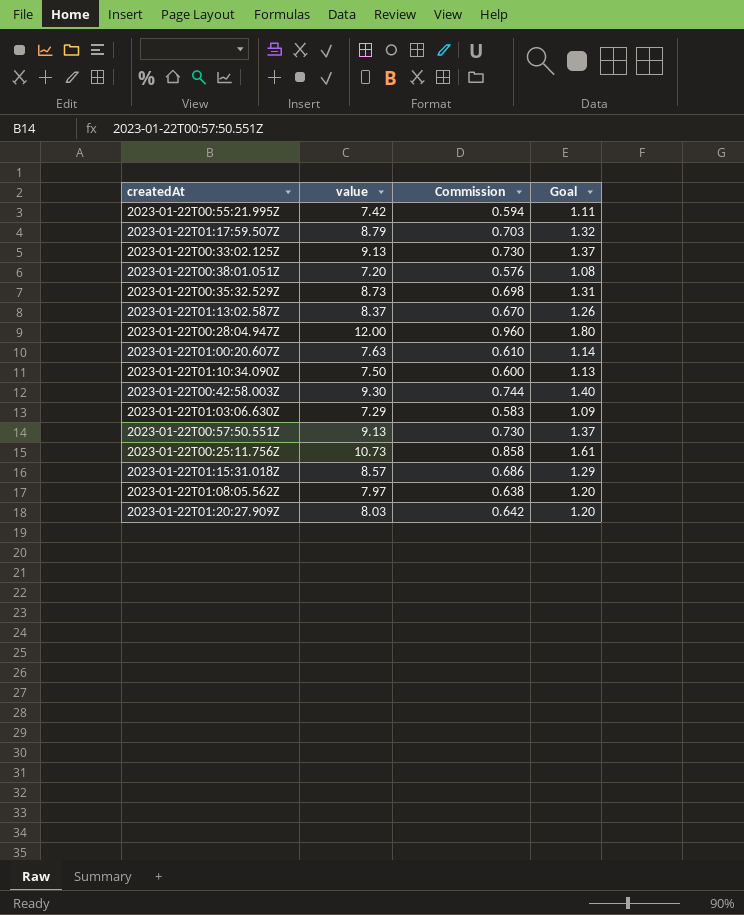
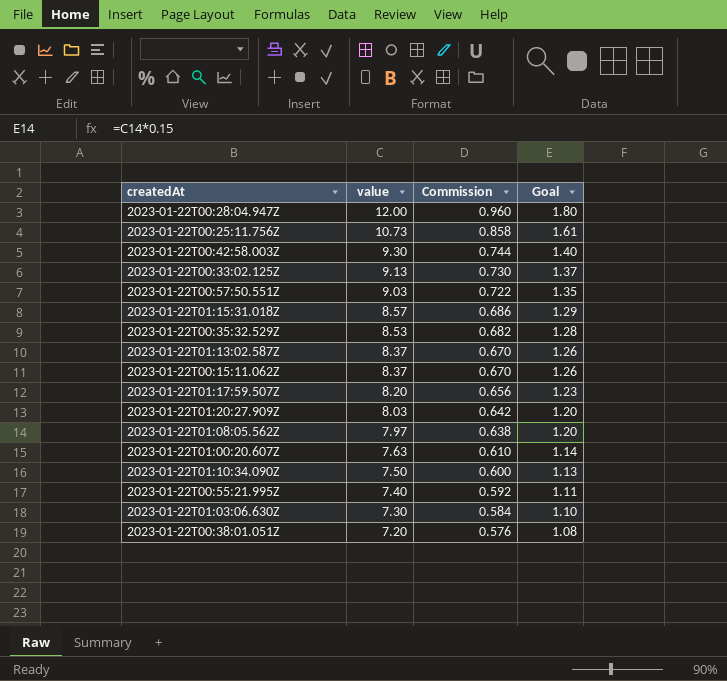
row order: none -> value descending
2023-01-22T00:57:50.551Z | value: 9.13 -> 9.03
2023-01-22T00:57:50.551Z | Commission: 0.730 -> 0.722
2023-01-22T00:57:50.551Z | Goal: 1.37 -> 1.35
2023-01-22T00:35:32.529Z | value: 8.73 -> 8.53
2023-01-22T00:35:32.529Z | Commission: 0.698 -> 0.682
2023-01-22T00:35:32.529Z | Goal: 1.31 -> 1.28
row 2023-01-22T00:15:11.062Z: none -> 8.37 | 0.670 | 1.26
2023-01-22T01:17:59.507Z | value: 8.79 -> 8.20
2023-01-22T01:17:59.507Z | Commission: 0.703 -> 0.656
2023-01-22T01:17:59.507Z | Goal: 1.32 -> 1.23
2023-01-22T00:55:21.995Z | value: 7.42 -> 7.40
2023-01-22T00:55:21.995Z | Commission: 0.594 -> 0.592
2023-01-22T01:03:06.630Z | value: 7.29 -> 7.30
2023-01-22T01:03:06.630Z | Commission: 0.583 -> 0.584
2023-01-22T01:03:06.630Z | Goal: 1.09 -> 1.10

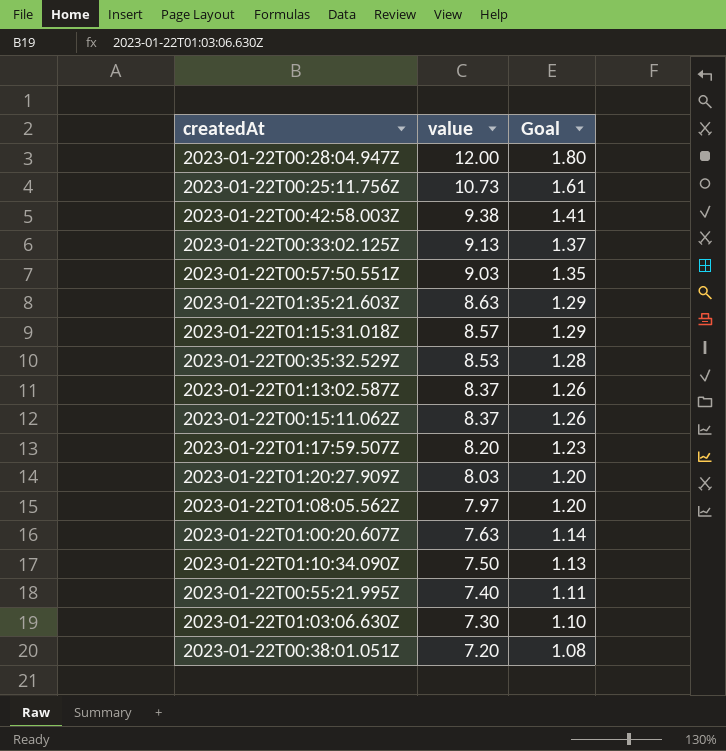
column Commission | formula: [value] * 0.08 -> none
2023-01-22T00:42:58.003Z | value: 9.30 -> 9.38
2023-01-22T00:42:58.003Z | Goal: 1.40 -> 1.41
row 2023-01-22T01:35:21.603Z: none -> 8.63 | 1.29

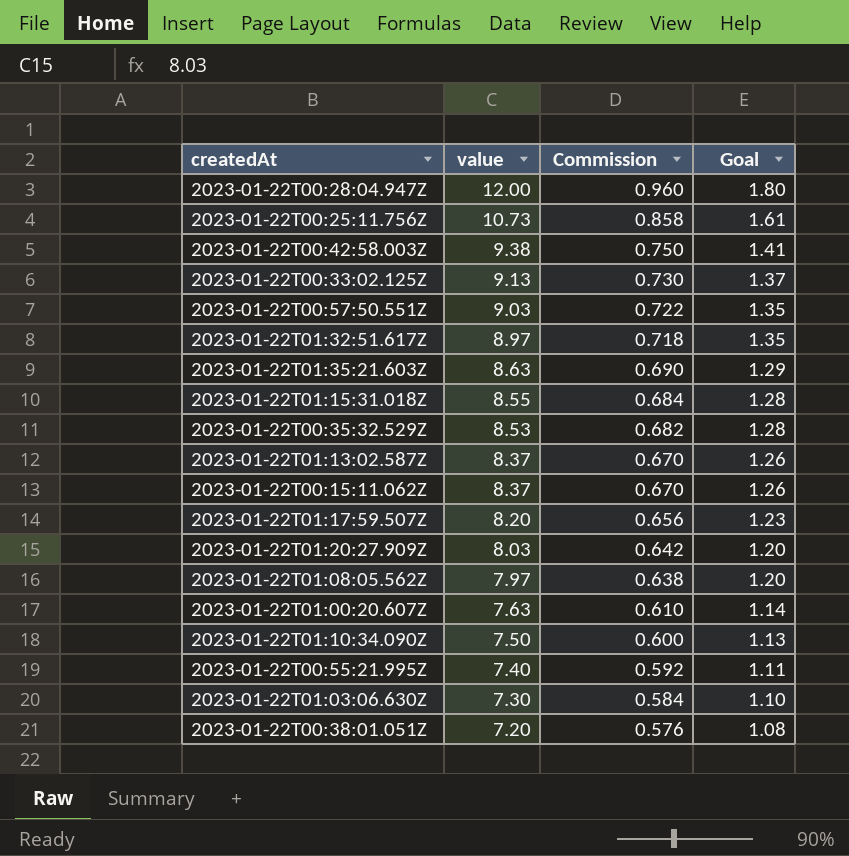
column Commission | formula: none -> [value] * 0.08
row 2023-01-22T01:32:51.617Z: none -> 8.97 | 0.718 | 1.35
2023-01-22T01:15:31.018Z | value: 8.57 -> 8.55
2023-01-22T01:15:31.018Z | Goal: 1.29 -> 1.28

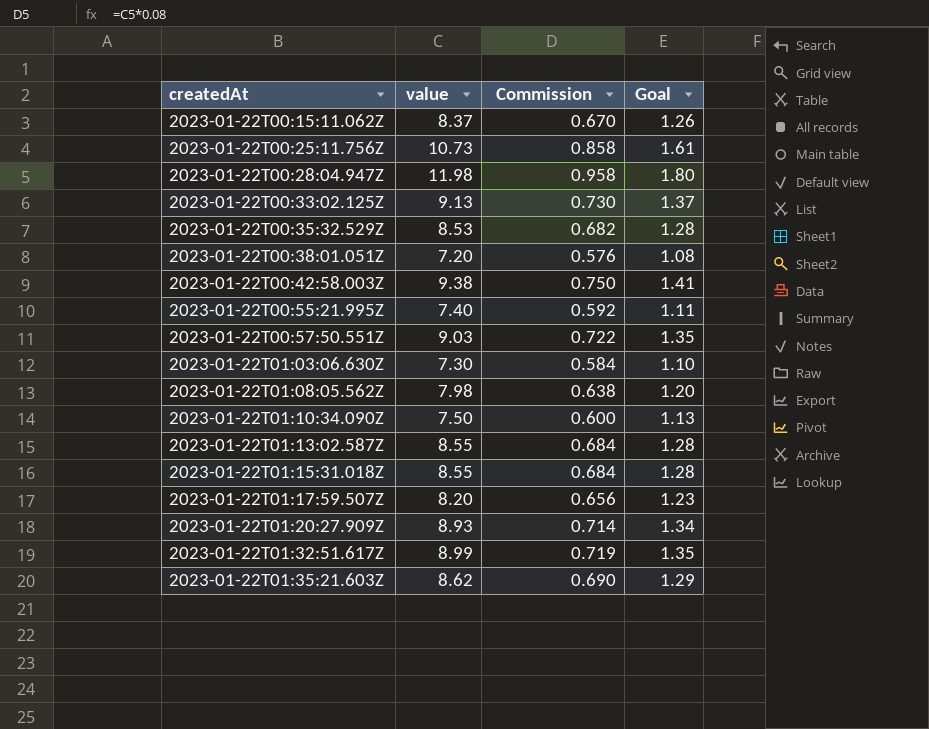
row order: value descending -> createdAt ascending
row 2023-01-22T01:00:20.607Z: 7.63 | 0.610 | 1.14 -> none
2023-01-22T00:28:04.947Z | value: 12.00 -> 11.98
2023-01-22T00:28:04.947Z | Commission: 0.960 -> 0.958
2023-01-22T01:08:05.562Z | value: 7.97 -> 7.98
2023-01-22T01:13:02.587Z | value: 8.37 -> 8.55
2023-01-22T01:13:02.587Z | Commission: 0.670 -> 0.684
2023-01-22T01:13:02.587Z | Goal: 1.26 -> 1.28
2023-01-22T01:20:27.909Z | value: 8.03 -> 8.93
2023-01-22T01:20:27.909Z | Commission: 0.642 -> 0.714
2023-01-22T01:20:27.909Z | Goal: 1.20 -> 1.34
2023-01-22T01:32:51.617Z | value: 8.97 -> 8.99
2023-01-22T01:32:51.617Z | Commission: 0.718 -> 0.719
2023-01-22T01:35:21.603Z | value: 8.63 -> 8.62

